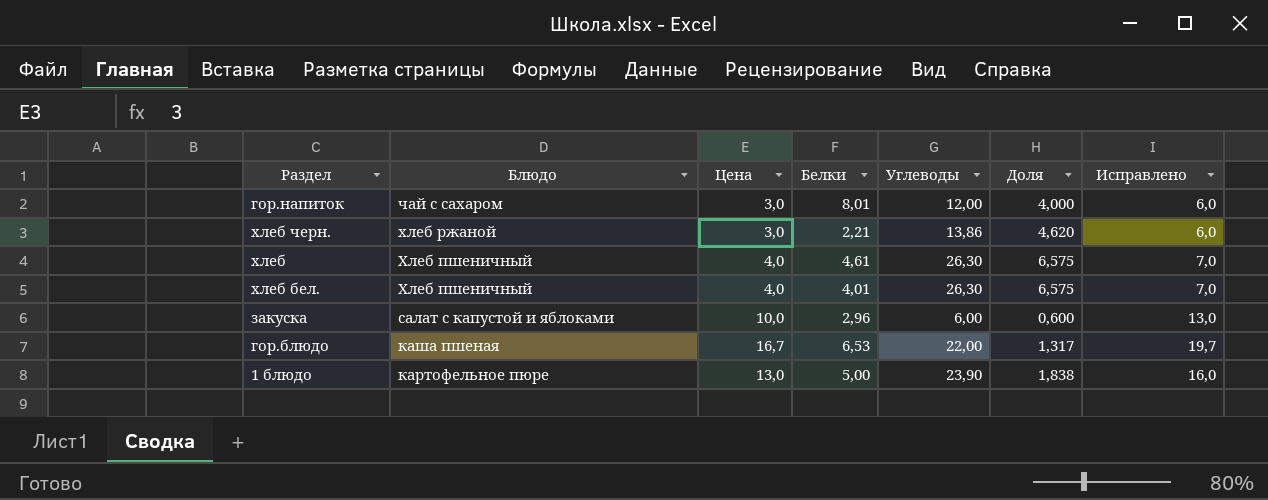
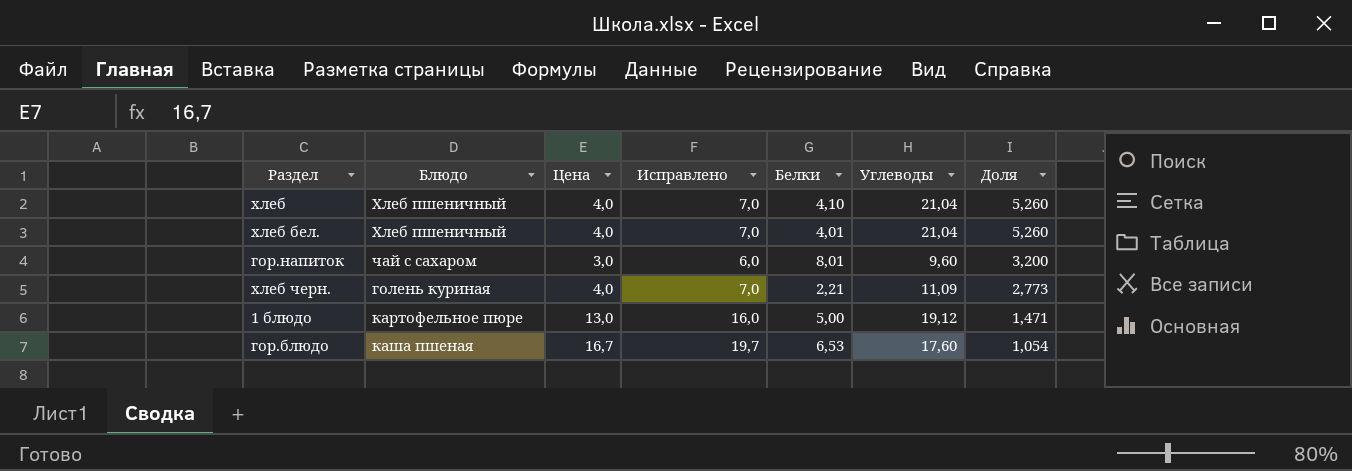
row order: Блюдо descending -> Доля descending
column Исправлено | position: 7 -> 4
row закуска: салат с капустой и яблоками | 10,0 | 2,96 | 6,00 | 0,600 | 13,0 -> none
хлеб | Белки: 4,61 -> 4,10
хлеб | Углеводы: 26,30 -> 21,04
хлеб | Доля: 6,575 -> 5,260
хлеб бел. | Углеводы: 26,30 -> 21,04
хлеб бел. | Доля: 6,575 -> 5,260
гор.напиток | Углеводы: 12,00 -> 9,60
гор.напиток | Доля: 4,000 -> 3,200
хлеб черн. | Блюдо: хлеб ржаной -> голень куриная
хлеб черн. | Цена: 3,0 -> 4,0
хлеб черн. | Исправлено: 6,0 -> 7,0
хлеб черн. | Углеводы: 13,86 -> 11,09
хлеб черн. | Доля: 4,620 -> 2,773
1 блюдо | Углеводы: 23,90 -> 19,12
1 блюдо | Доля: 1,838 -> 1,471
гор.блюдо | Углеводы: 22,00 -> 17,60
гор.блюдо | Доля: 1,317 -> 1,054

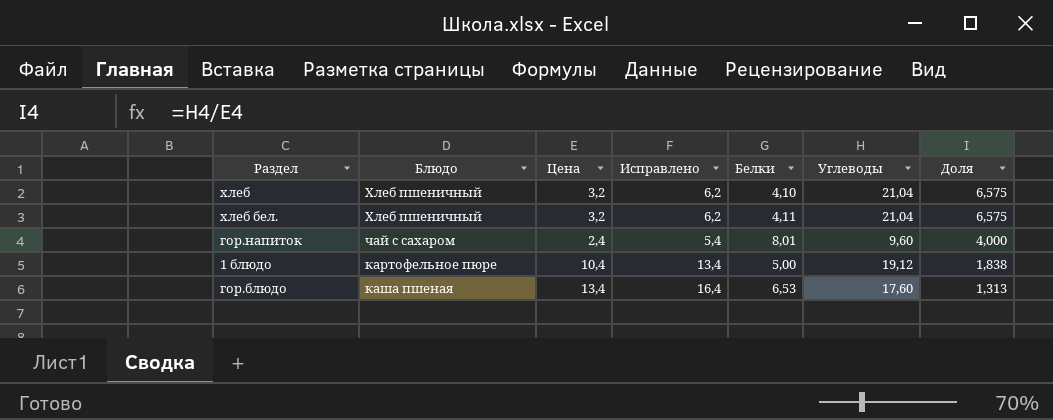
row хлеб черн.: голень куриная | 4,0 | 7,0 | 2,21 | 11,09 | 2,773 -> none
хлеб | Цена: 4,0 -> 3,2
хлеб | Исправлено: 7,0 -> 6,2
хлеб | Доля: 5,260 -> 6,575
хлеб бел. | Цена: 4,0 -> 3,2
хлеб бел. | Исправлено: 7,0 -> 6,2
хлеб бел. | Белки: 4,01 -> 4,11
хлеб бел. | Доля: 5,260 -> 6,575
гор.напиток | Цена: 3,0 -> 2,4
гор.напиток | Исправлено: 6,0 -> 5,4
гор.напиток | Доля: 3,200 -> 4,000
1 блюдо | Цена: 13,0 -> 10,4
1 блюдо | Исправлено: 16,0 -> 13,4
1 блюдо | Доля: 1,471 -> 1,838
гор.блюдо | Цена: 16,7 -> 13,4
гор.блюдо | Исправлено: 19,7 -> 16,4
гор.блюдо | Доля: 1,054 -> 1,313

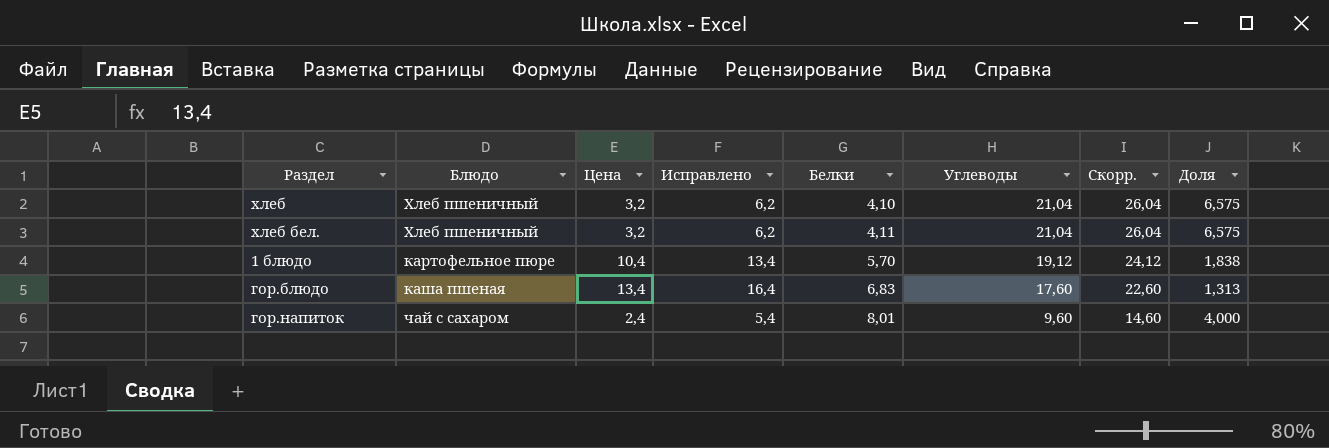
row order: Доля descending -> Белки ascending
column Скорр. | formula: none -> [Углеводы] + 5
1 блюдо | Белки: 5,00 -> 5,70
гор.блюдо | Белки: 6,53 -> 6,83

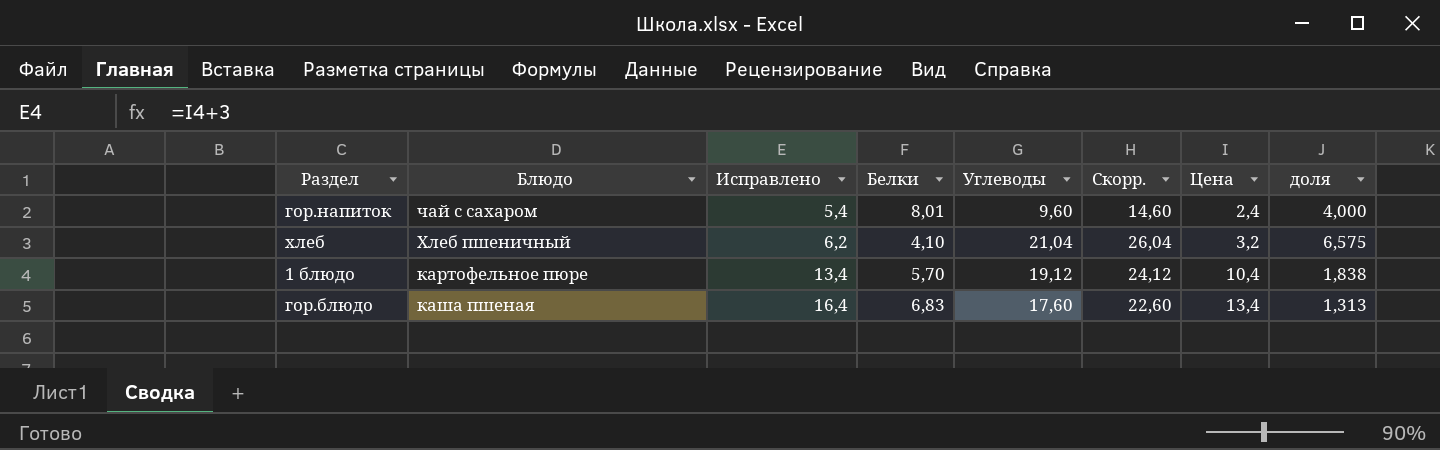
row order: Белки ascending -> Исправлено ascending
column Цена | position: 3 -> 7
column name: Доля -> доля
row хлеб бел.: Хлеб пшеничный | 3,2 | 6,2 | 4,11 | 21,04 | 26,04 | 6,575 -> none

